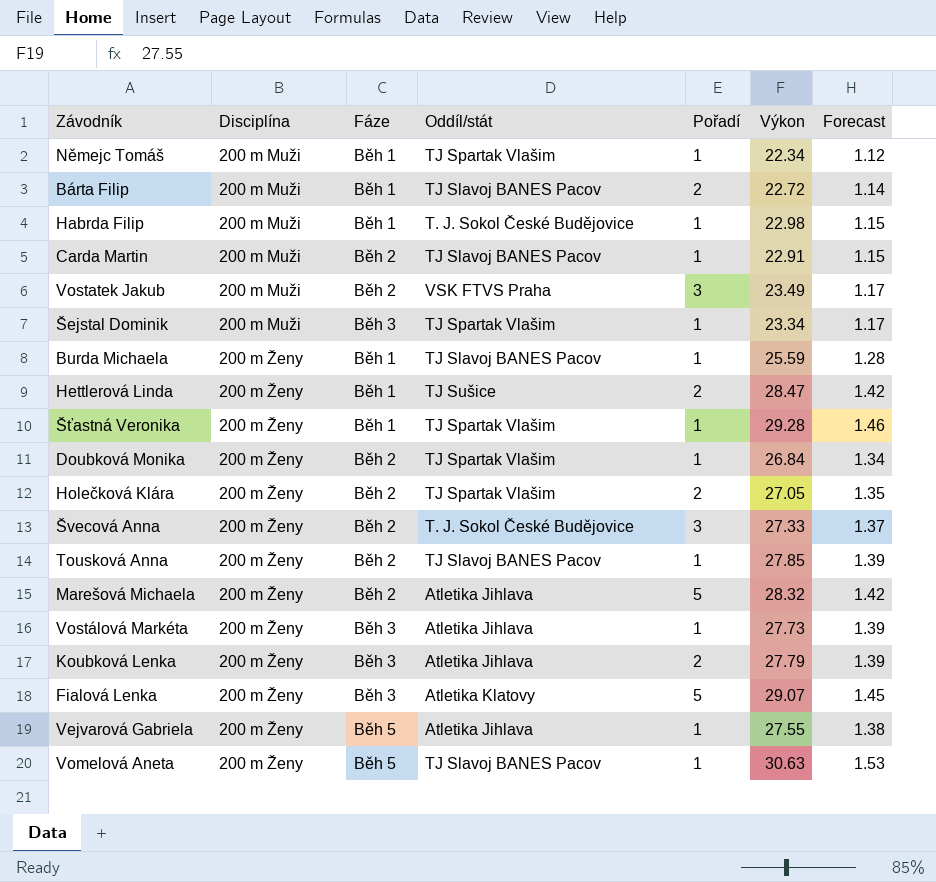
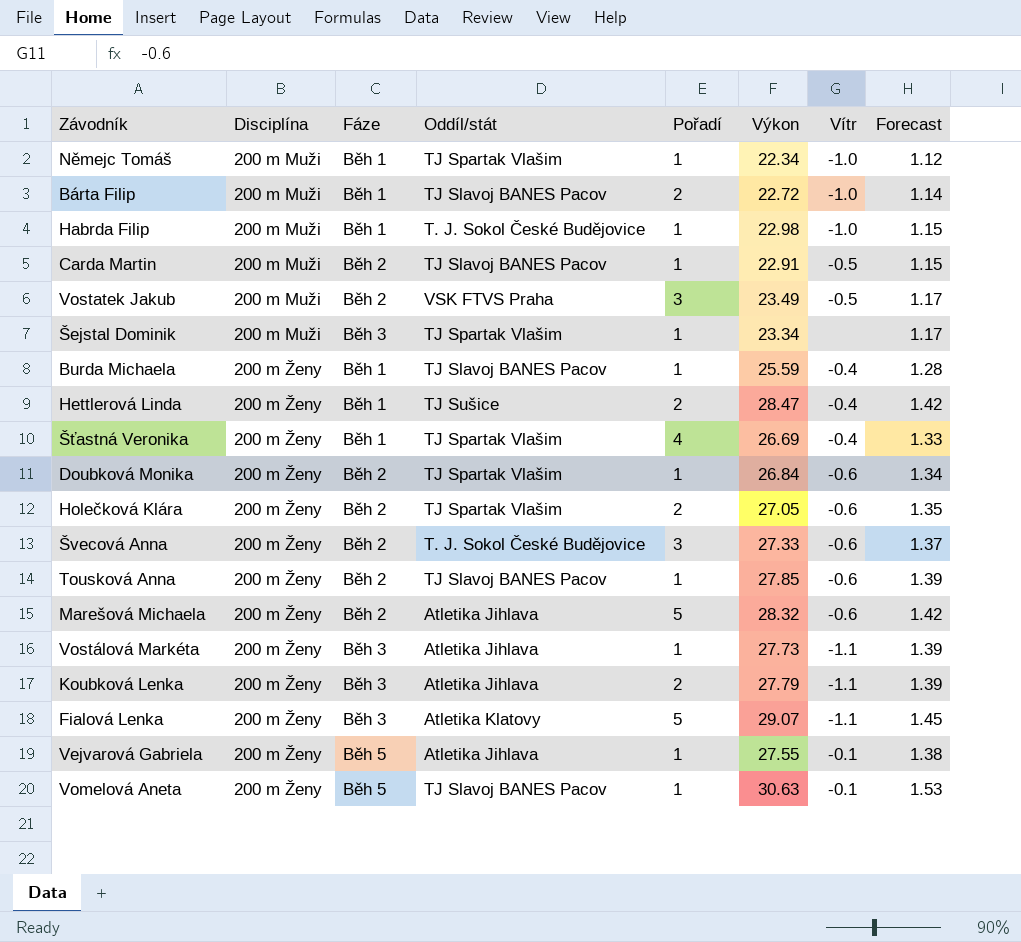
column Vítr | position: none -> 7
Šťastná Veronika | Pořadí: 1 -> 4
Šťastná Veronika | Výkon: 29.28 -> 26.69
Šťastná Veronika | Forecast: 1.46 -> 1.33

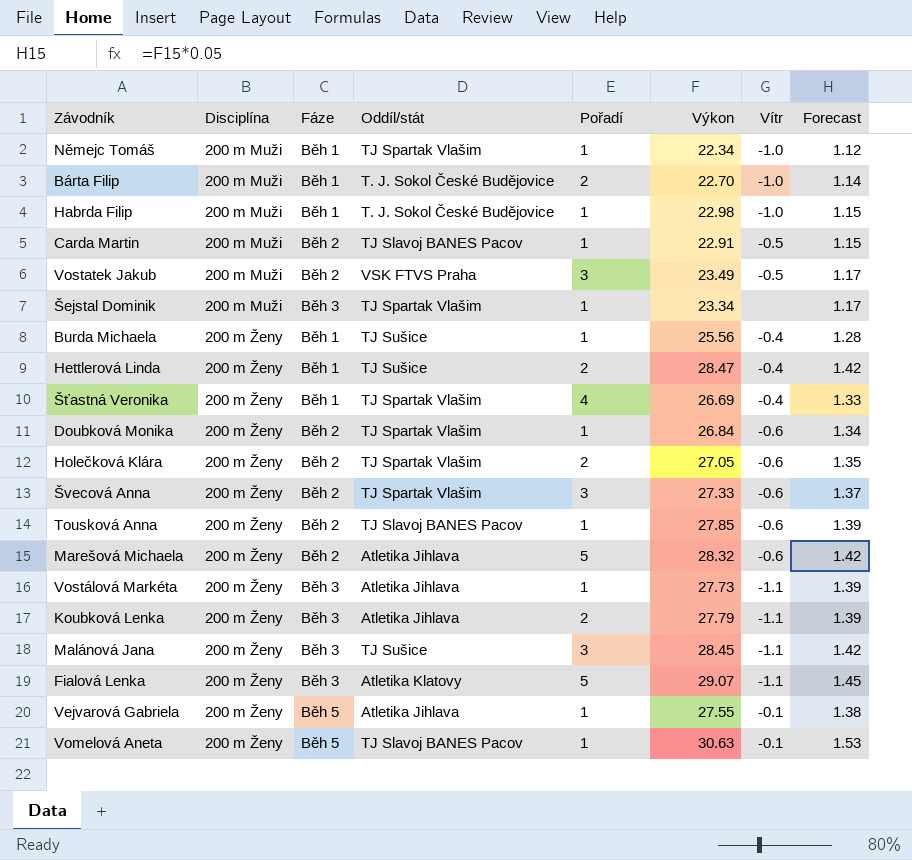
Bárta Filip | Oddíl/stát: TJ Slavoj BANES Pacov -> T. J. Sokol České Budějovice
Bárta Filip | Výkon: 22.72 -> 22.70
Burda Michaela | Oddíl/stát: TJ Slavoj BANES Pacov -> TJ Sušice
Burda Michaela | Výkon: 25.59 -> 25.56
Švecová Anna | Oddíl/stát: T. J. Sokol České Budějovice -> TJ Spartak Vlašim
row Malánová Jana: none -> 200 m Ženy | Běh 3 | TJ Sušice | 3 | 28.45 | -1.1 | 1.42

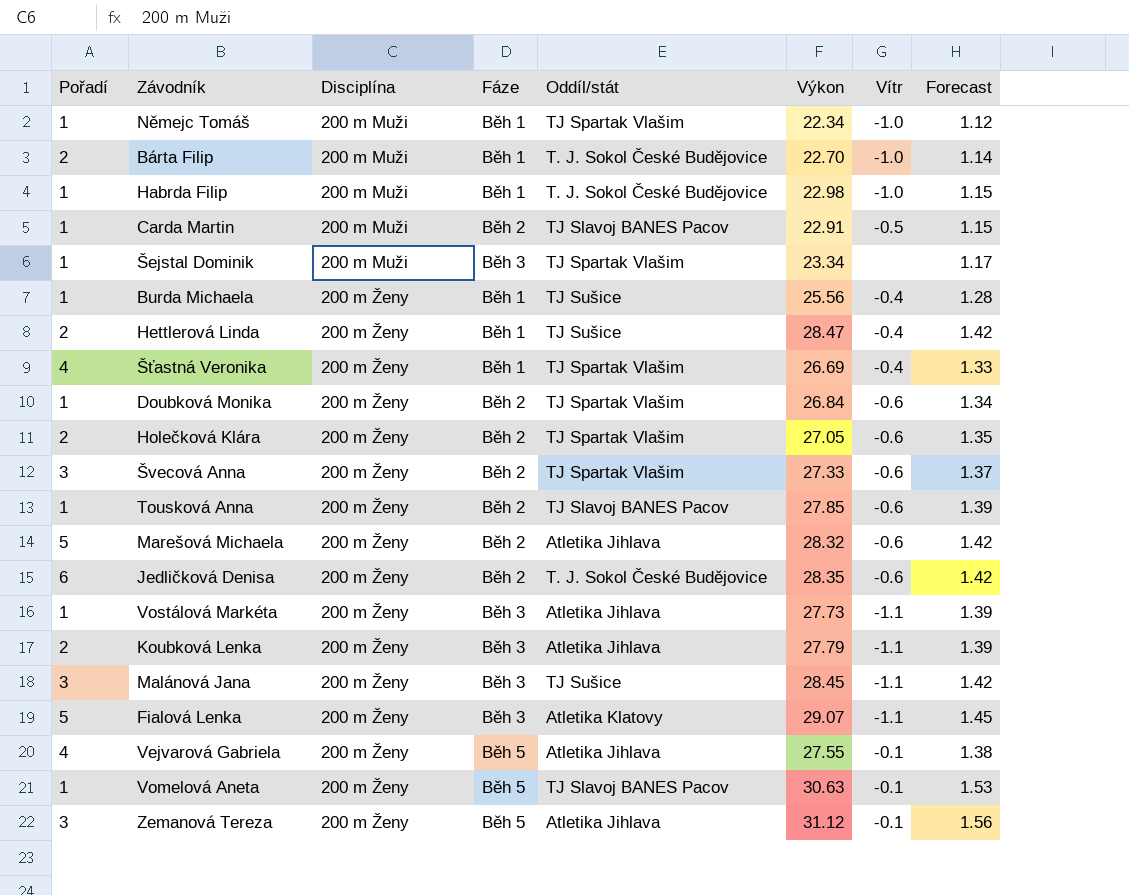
column Pořadí | position: 5 -> 1
row Vostatek Jakub: 200 m Muži | Běh 2 | VSK FTVS Praha | 3 | 23.49 | -0.5 | 1.17 -> none
row Jedličková Denisa: none -> 6 | 200 m Ženy | Běh 2 | T. J. Sokol České Budějovice | 28.35 | -0.6 | 1.42
Vejvarová Gabriela | Pořadí: 1 -> 4
row Zemanová Tereza: none -> 3 | 200 m Ženy | Běh 5 | Atletika Jihlava | 31.12 | -0.1 | 1.56

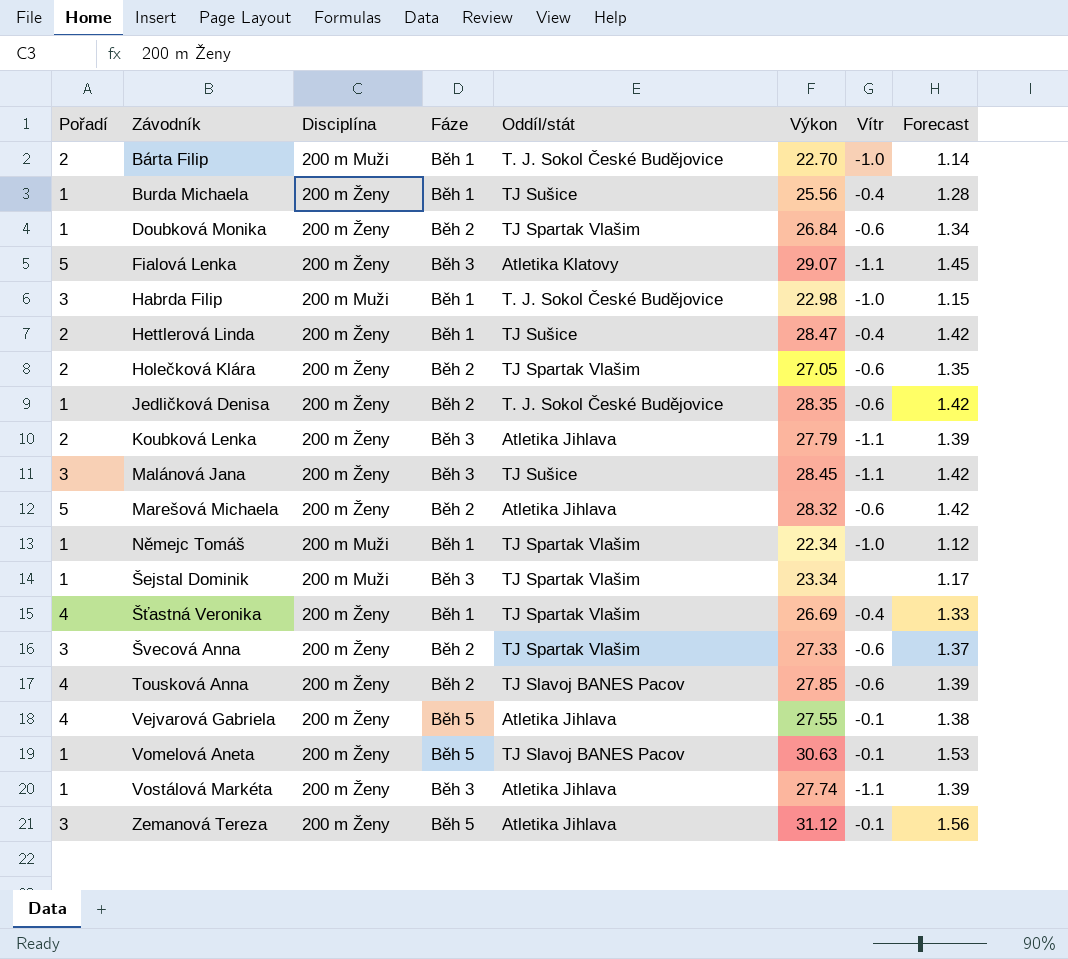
row order: Disciplína ascending -> Závodník ascending
row Carda Martin: 1 | 200 m Muži | Běh 2 | TJ Slavoj BANES Pacov | 22.91 | -0.5 | 1.15 -> none
Habrda Filip | Pořadí: 1 -> 3
Jedličková Denisa | Pořadí: 6 -> 1
Tousková Anna | Pořadí: 1 -> 4
Vostálová Markéta | Výkon: 27.73 -> 27.74

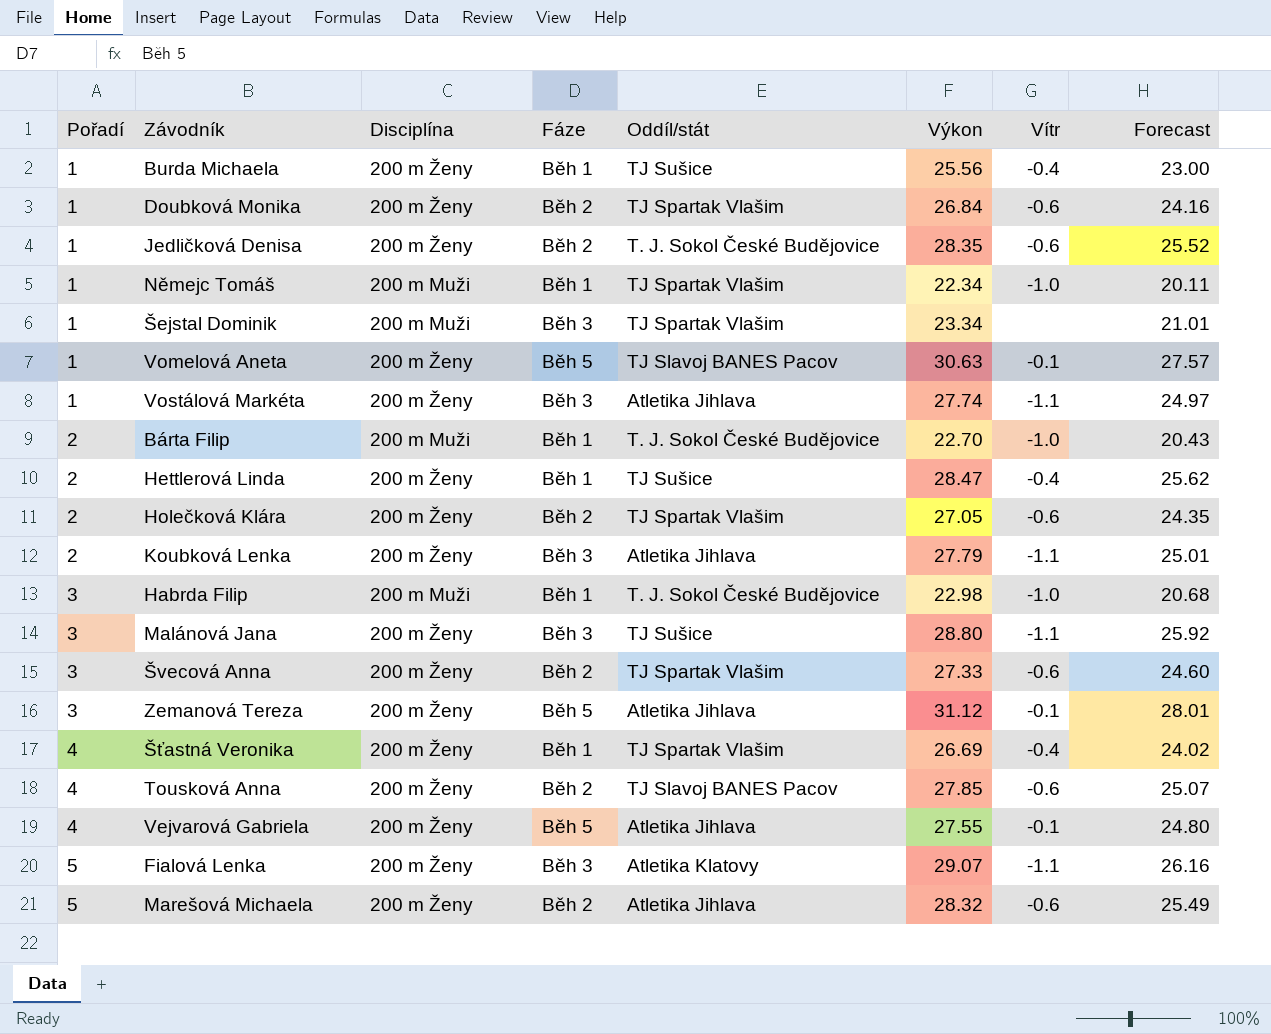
row order: Závodník ascending -> Pořadí ascending
column Forecast | formula: [Výkon] * 0.05 -> [Výkon] * 0.9
Malánová Jana | Výkon: 28.45 -> 28.80

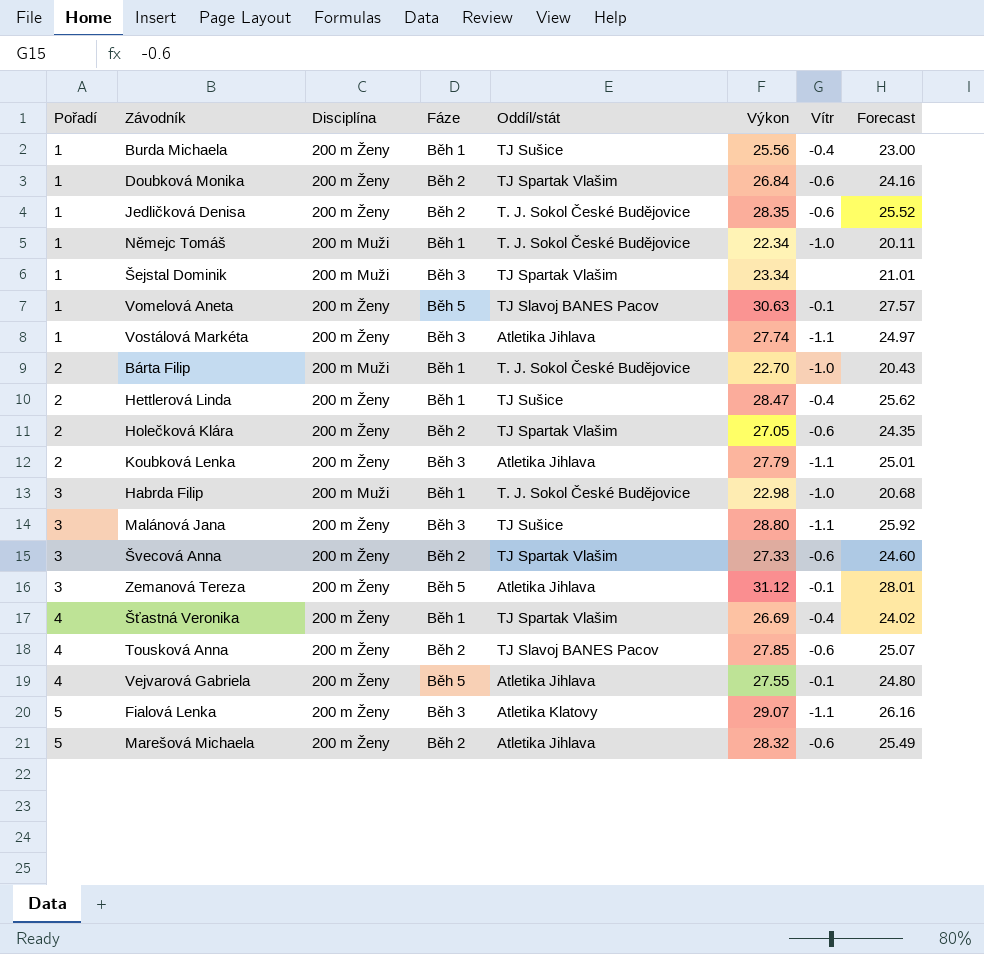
Němejc Tomáš | Oddíl/stát: TJ Spartak Vlašim -> T. J. Sokol České Budějovice

